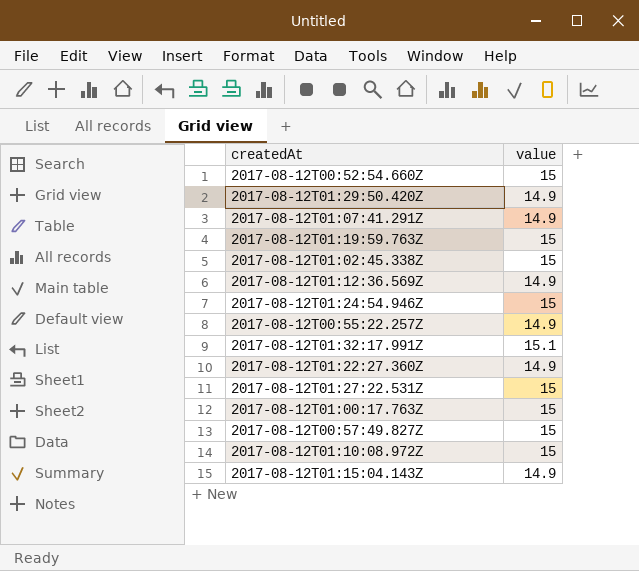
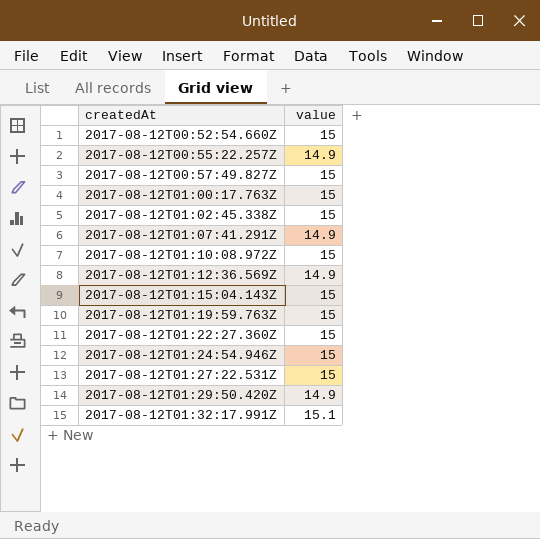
row order: none -> createdAt ascending
2017-08-12T01:15:04.143Z | value: 14.9 -> 15
2017-08-12T01:22:27.360Z | value: 14.9 -> 15

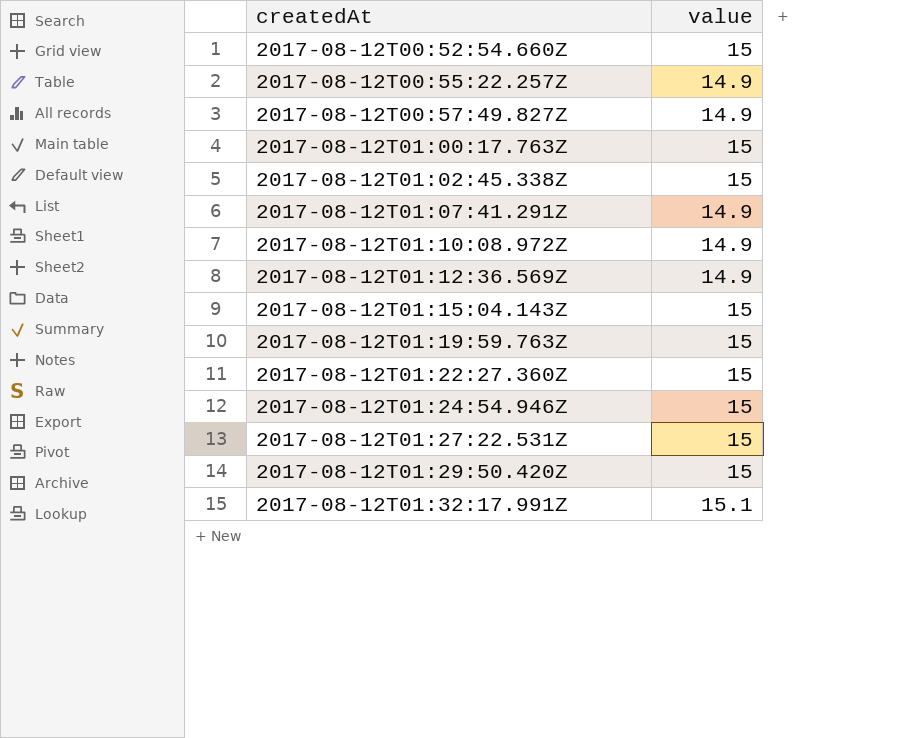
2017-08-12T00:57:49.827Z | value: 15 -> 14.9
2017-08-12T01:10:08.972Z | value: 15 -> 14.9
2017-08-12T01:29:50.420Z | value: 14.9 -> 15

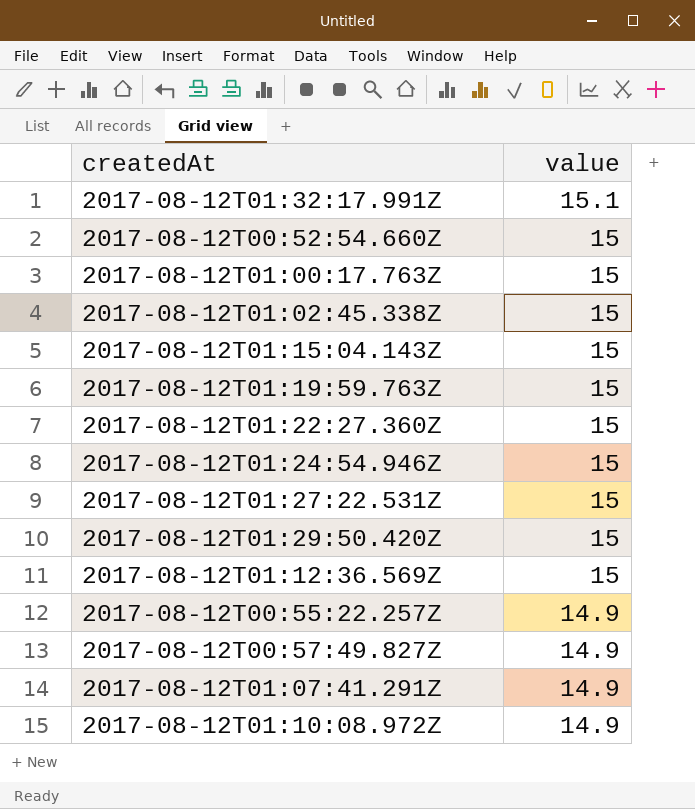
row order: createdAt ascending -> value descending
2017-08-12T01:12:36.569Z | value: 14.9 -> 15

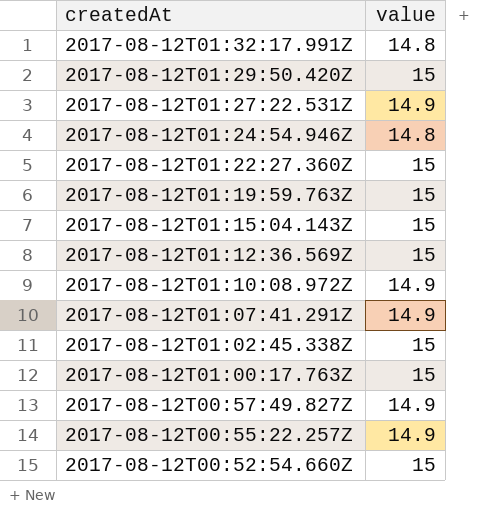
row order: value descending -> createdAt descending
2017-08-12T01:32:17.991Z | value: 15.1 -> 14.8
2017-08-12T01:27:22.531Z | value: 15 -> 14.9
2017-08-12T01:24:54.946Z | value: 15 -> 14.8

